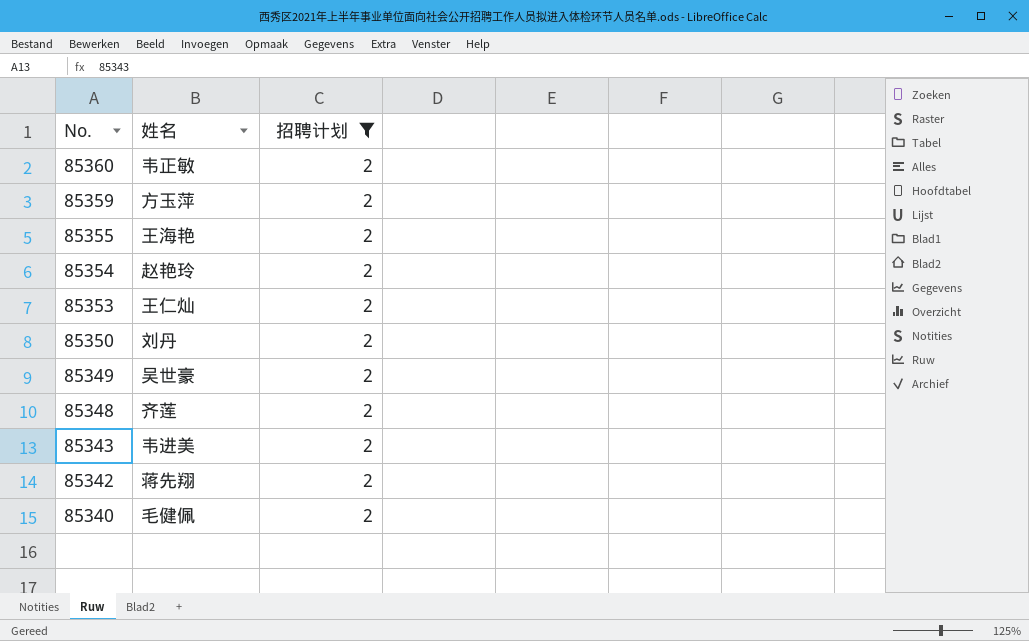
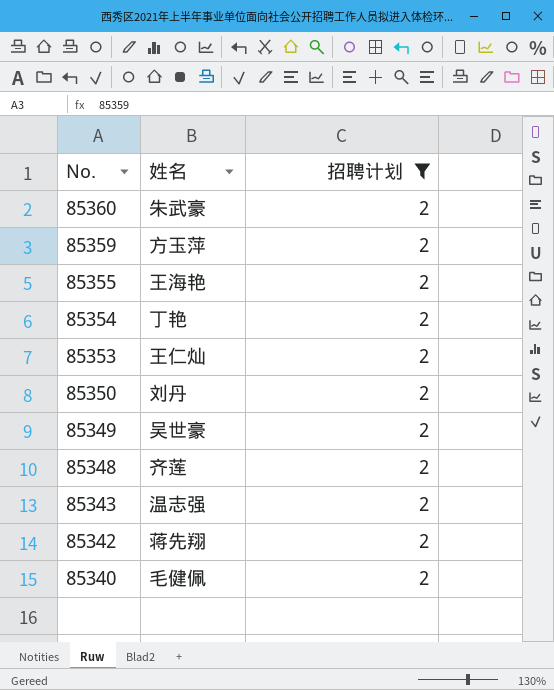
85360 | 姓名: 韦正敏 -> 朱武豪
85354 | 姓名: 赵艳玲 -> 丁艳
85343 | 姓名: 韦进美 -> 温志强

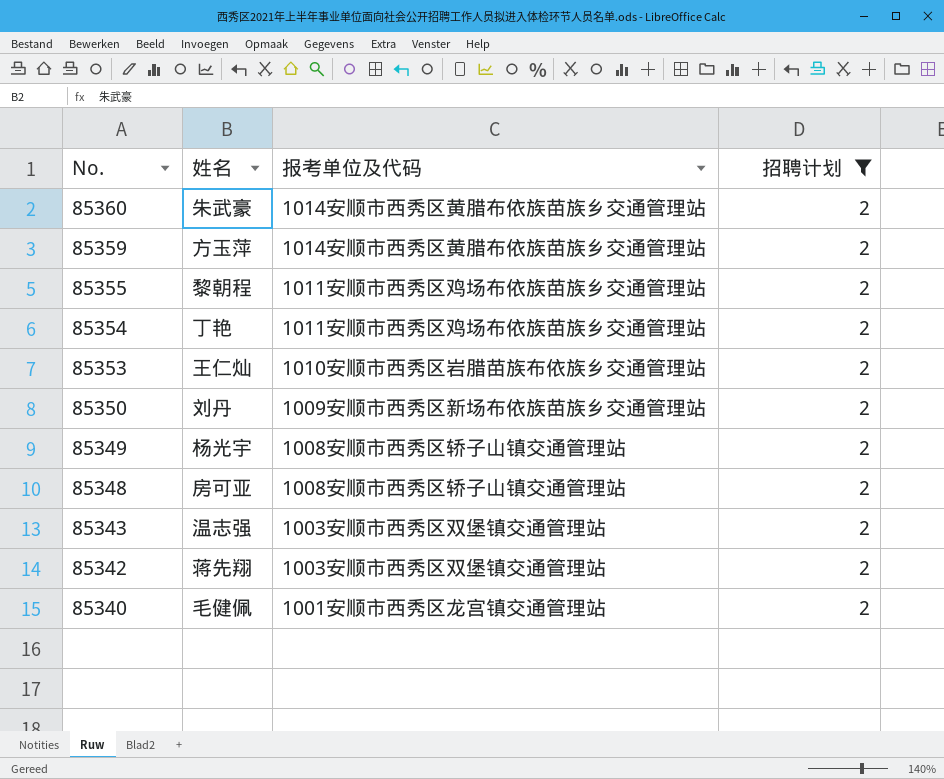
column 报考单位及代码 | position: none -> 3
85355 | 姓名: 王海艳 -> 黎朝程
85349 | 姓名: 吴世豪 -> 杨光宇
85348 | 姓名: 齐莲 -> 房可亚

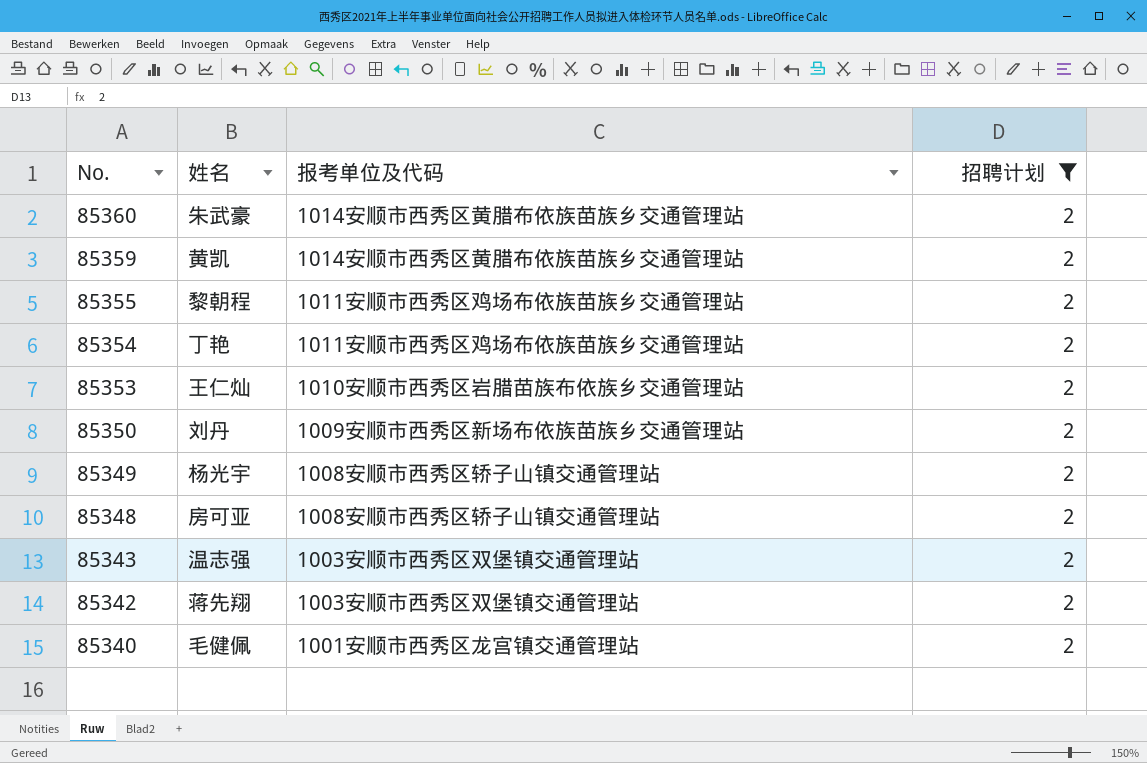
85359 | 姓名: 方玉萍 -> 黄凯

